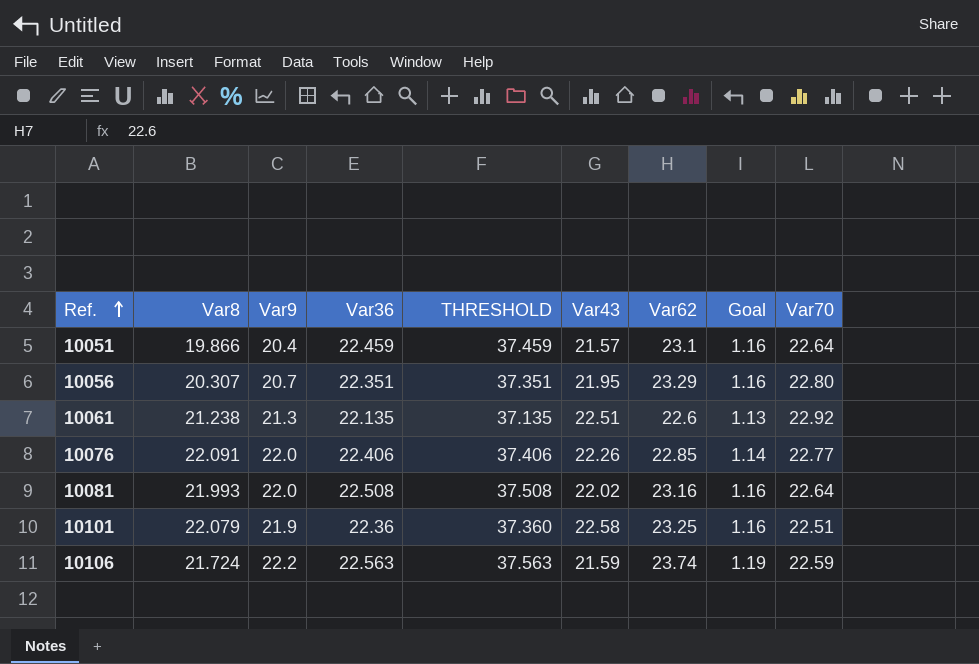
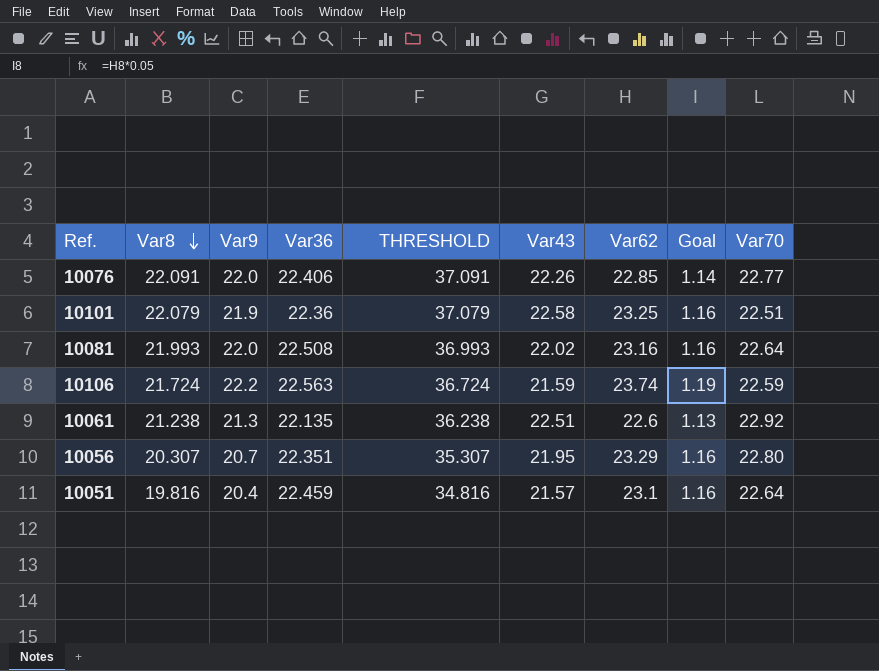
row order: Ref. ascending -> Var8 descending
column THRESHOLD | formula: [Var36] + 15 -> [Var8] + 15
10051 | Var8: 19.866 -> 19.816

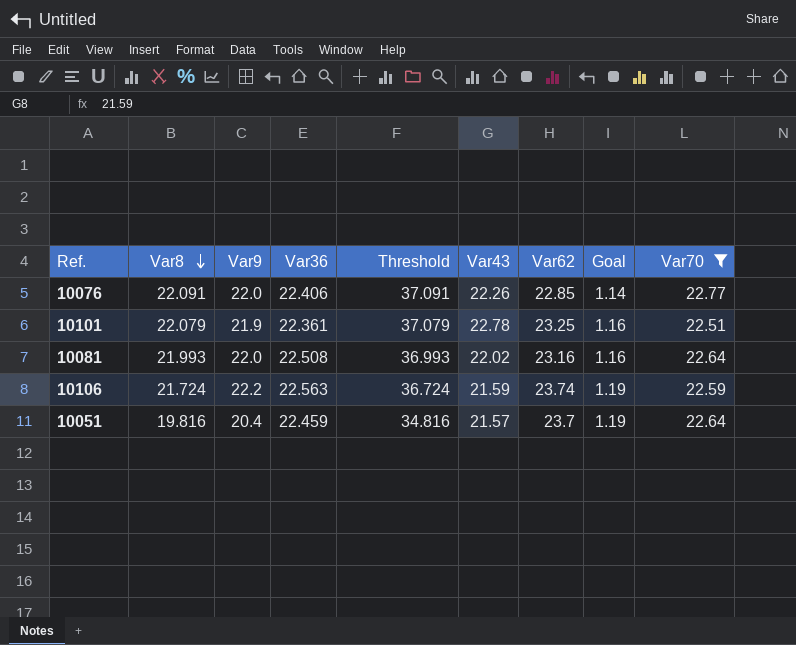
filter: none -> Var70 <= 22.77
column name: THRESHOLD -> Threshold
10101 | Var36: 22.36 -> 22.361
10101 | Var43: 22.58 -> 22.78
10051 | Var62: 23.1 -> 23.7
10051 | Goal: 1.16 -> 1.19

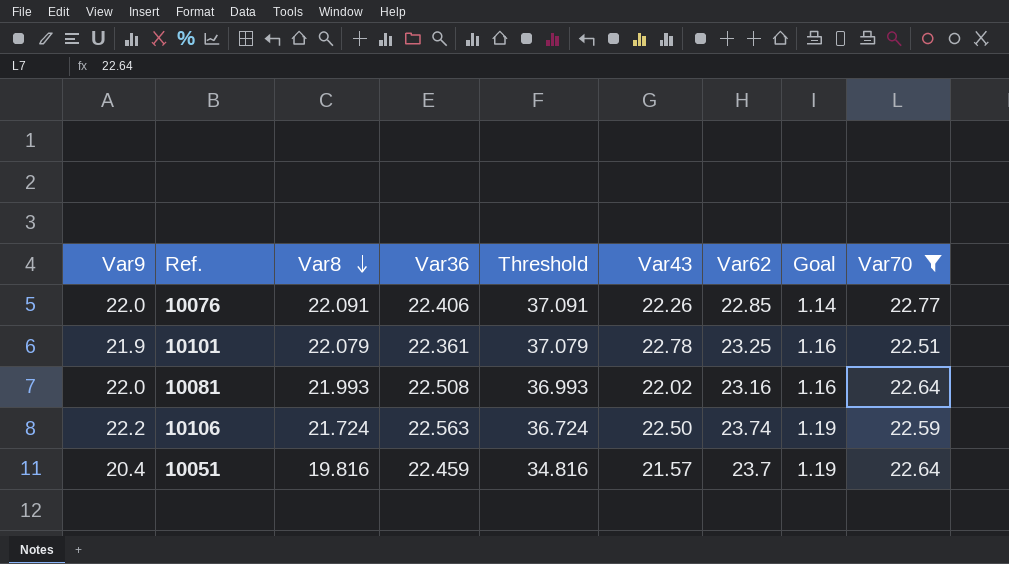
column Var9 | position: 3 -> 1
10106 | Var43: 21.59 -> 22.50

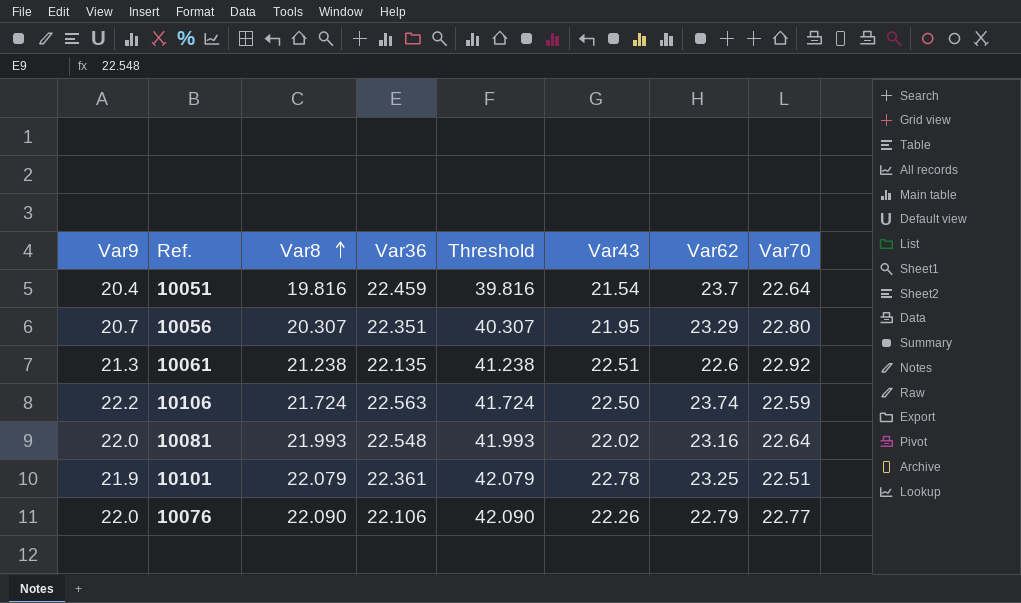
filter: Var70 <= 22.77 -> none
row order: Var8 descending -> Var8 ascending
column Goal | formula: [Var62] * 0.05 -> none
column Threshold | formula: [Var8] + 15 -> [Var8] + 20
10051 | Var43: 21.57 -> 21.54
10081 | Var36: 22.508 -> 22.548
10076 | Var8: 22.091 -> 22.090
10076 | Var36: 22.406 -> 22.106
10076 | Var62: 22.85 -> 22.79

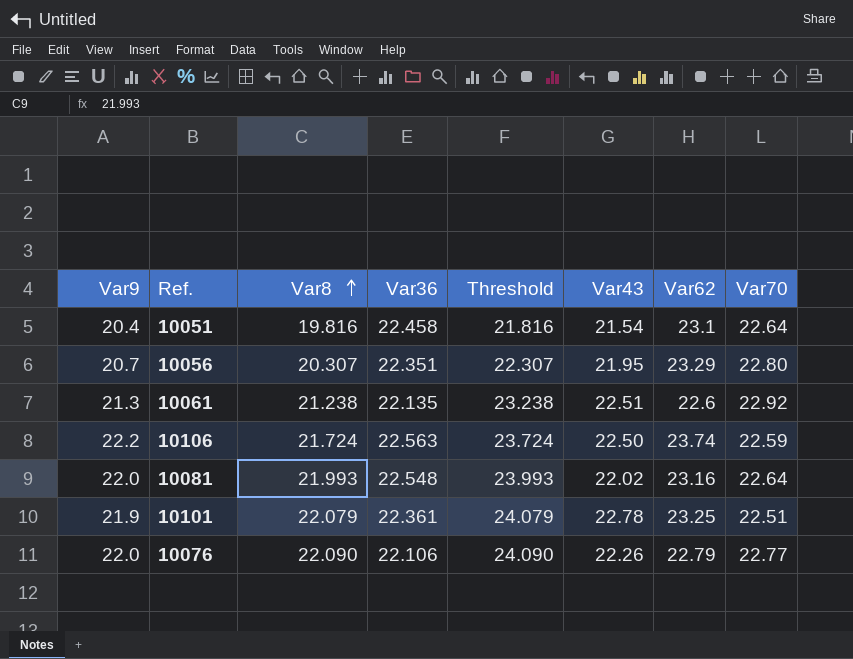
column Threshold | formula: [Var8] + 20 -> [Var8] + 2
10051 | Var36: 22.459 -> 22.458
10051 | Var62: 23.7 -> 23.1

